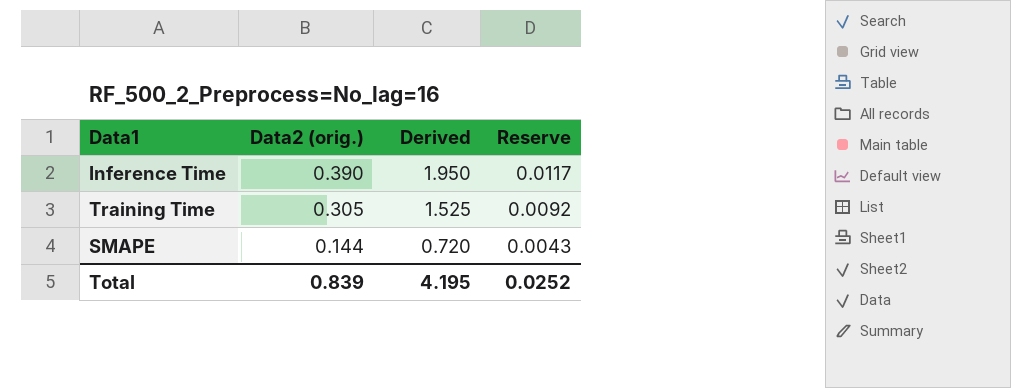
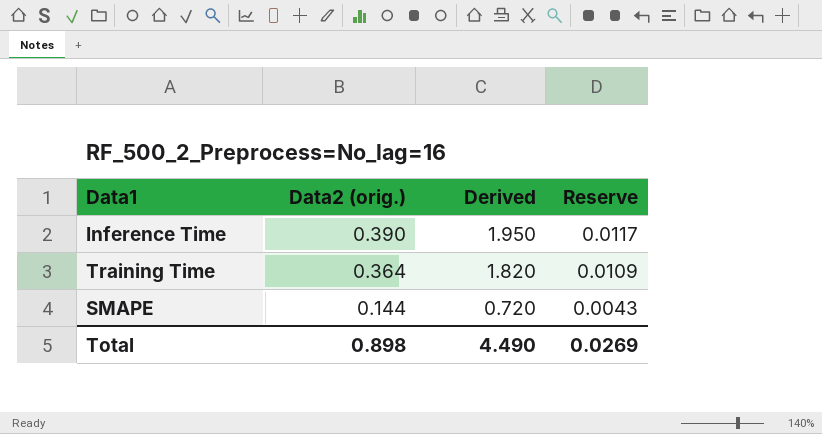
Training Time | Data2 (orig.): 0.305 -> 0.364
Training Time | Derived: 1.525 -> 1.820
Training Time | Reserve: 0.0092 -> 0.0109
Total | Data2 (orig.): 0.839 -> 0.898
Total | Derived: 4.195 -> 4.490
Total | Reserve: 0.0252 -> 0.0269

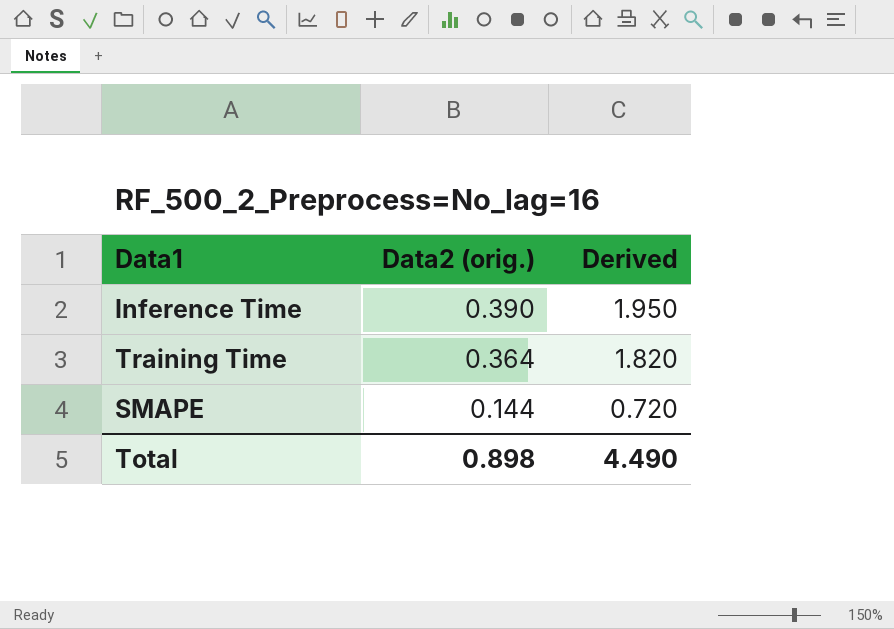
column Reserve | formula: [Data2 (orig.)] * 0.03 -> none

